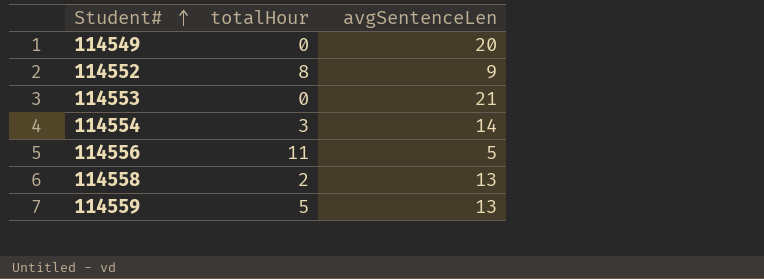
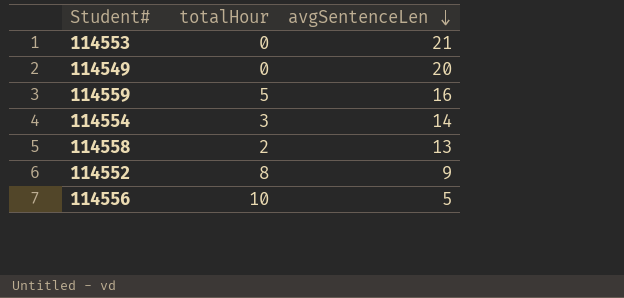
row order: Student# ascending -> avgSentenceLen descending
114559 | avgSentenceLen: 13 -> 16
114556 | totalHour: 11 -> 10

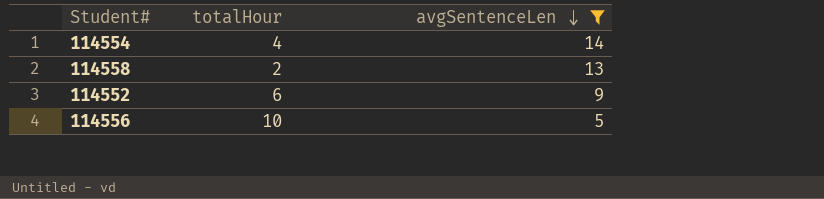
filter: none -> avgSentenceLen <= 14
114554 | totalHour: 3 -> 4
114552 | totalHour: 8 -> 6

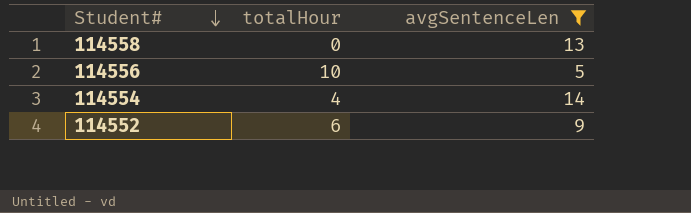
row order: avgSentenceLen descending -> Student# descending
114558 | totalHour: 2 -> 0

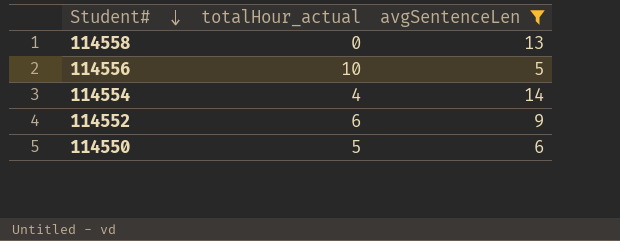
column name: totalHour -> totalHour_actual
row 114550: none -> 5 | 6

